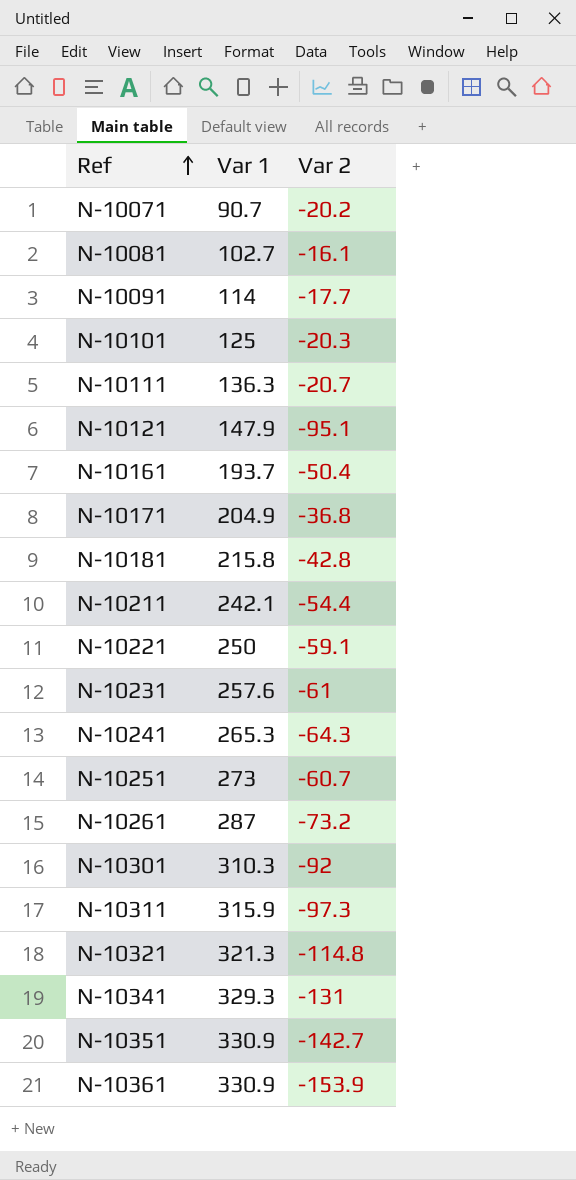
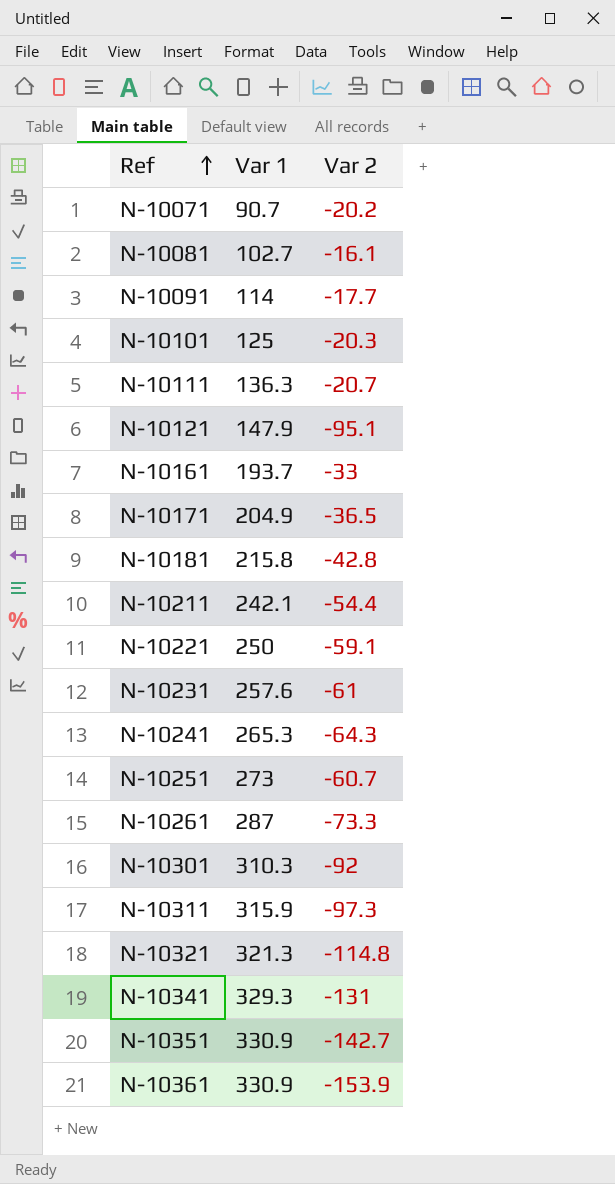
N-10161 | Var 2: -50.4 -> -33
N-10171 | Var 2: -36.8 -> -36.5
N-10261 | Var 2: -73.2 -> -73.3

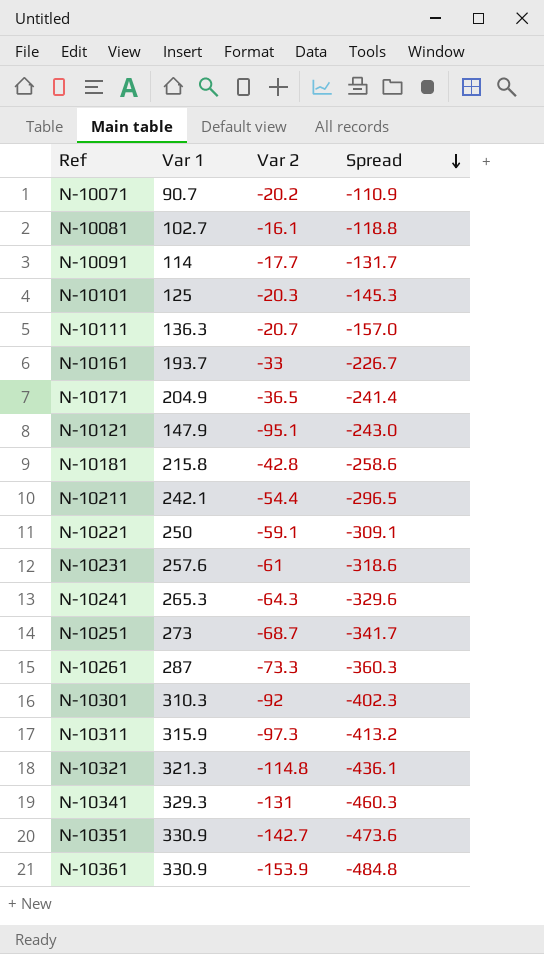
row order: Ref ascending -> Spread descending
column Spread | formula: none -> [Var 2] - [Var 1]
N-10251 | Var 2: -60.7 -> -68.7

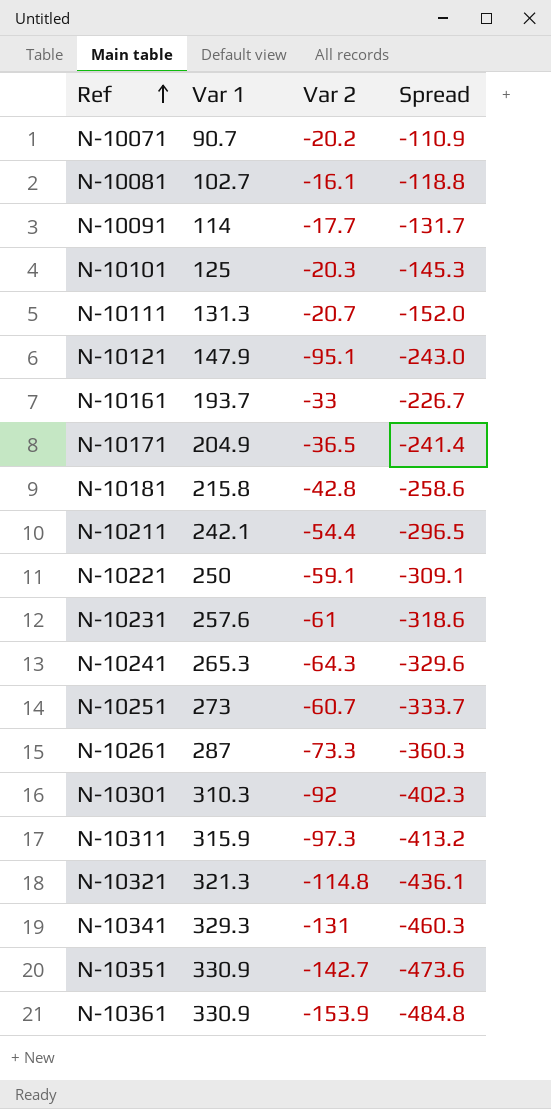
row order: Spread descending -> Ref ascending
N-10111 | Var 1: 136.3 -> 131.3
N-10111 | Spread: -157.0 -> -152.0
N-10251 | Var 2: -68.7 -> -60.7
N-10251 | Spread: -341.7 -> -333.7

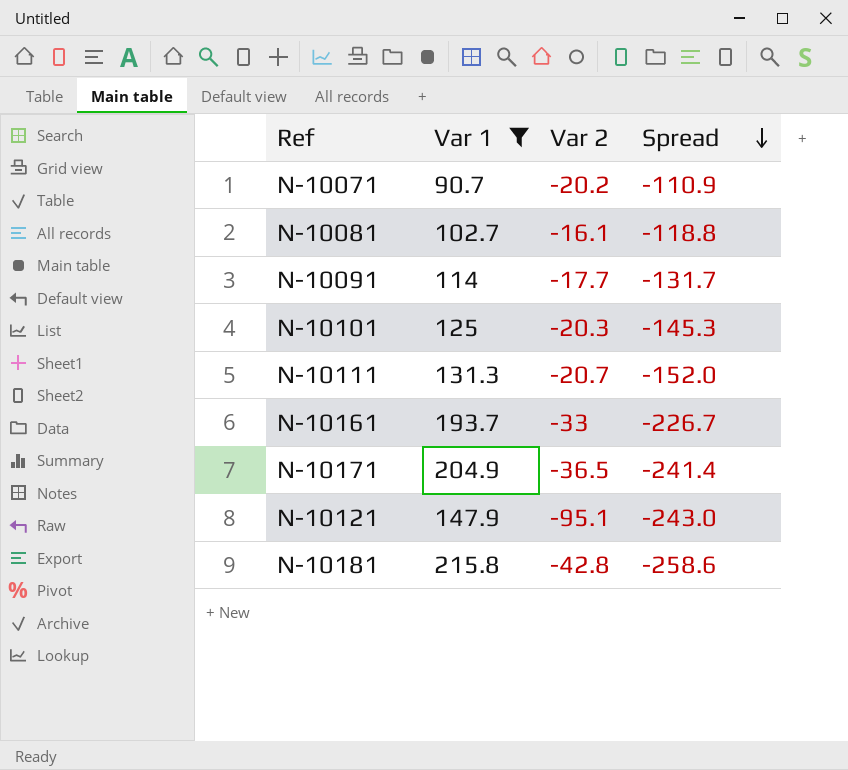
filter: none -> Var 1 <= 215.8
row order: Ref ascending -> Spread descending

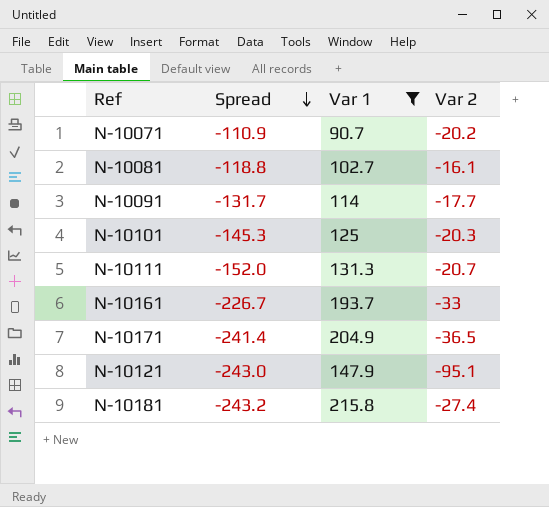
column Spread | position: 4 -> 2
N-10181 | Spread: -258.6 -> -243.2
N-10181 | Var 2: -42.8 -> -27.4

